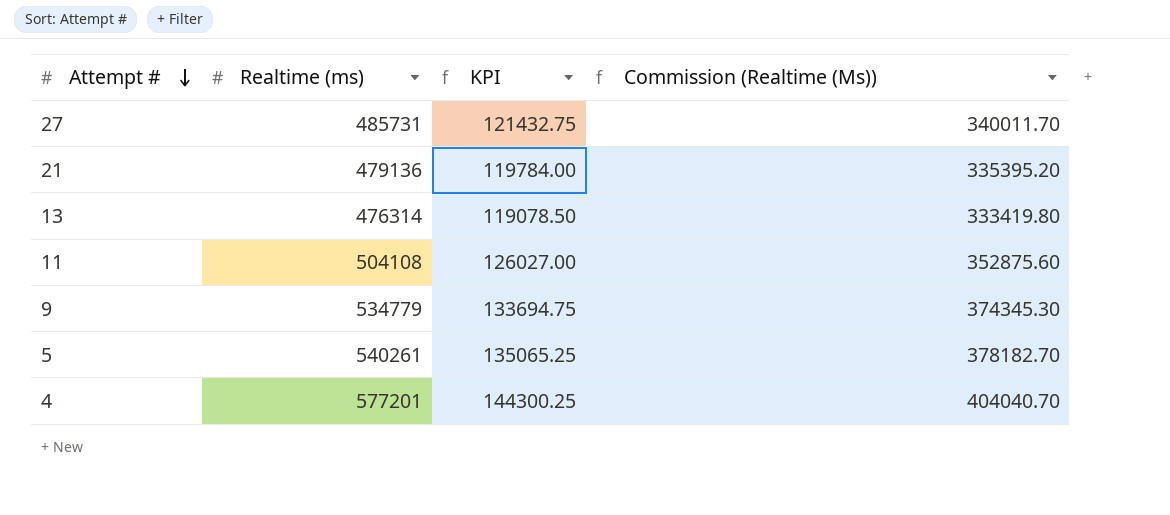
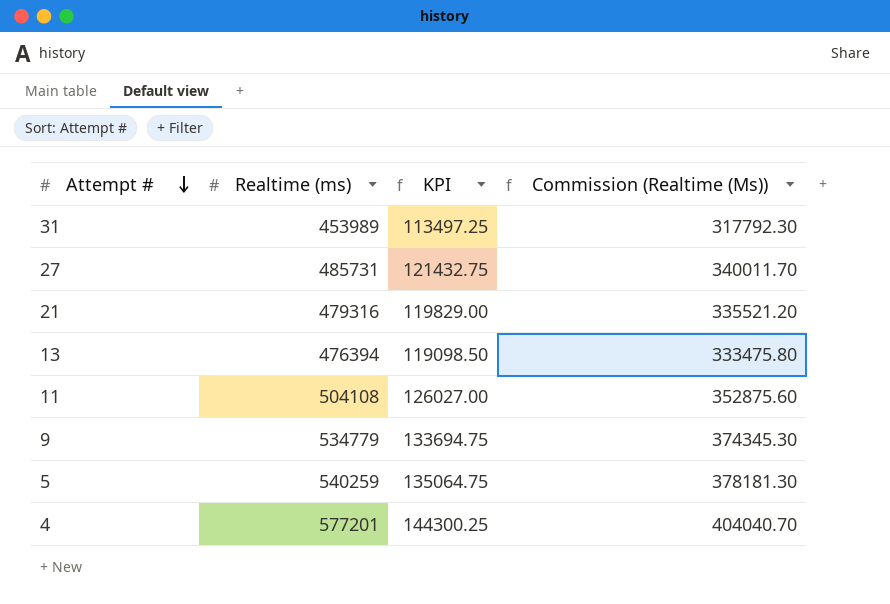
row 31: none -> 453989 | 113497.25 | 317792.30
21 | Realtime (ms): 479136 -> 479316
21 | KPI: 119784.00 -> 119829.00
21 | Commission (Realtime (Ms)): 335395.20 -> 335521.20
13 | Realtime (ms): 476314 -> 476394
13 | KPI: 119078.50 -> 119098.50
13 | Commission (Realtime (Ms)): 333419.80 -> 333475.80
5 | Realtime (ms): 540261 -> 540259
5 | KPI: 135065.25 -> 135064.75
5 | Commission (Realtime (Ms)): 378182.70 -> 378181.30

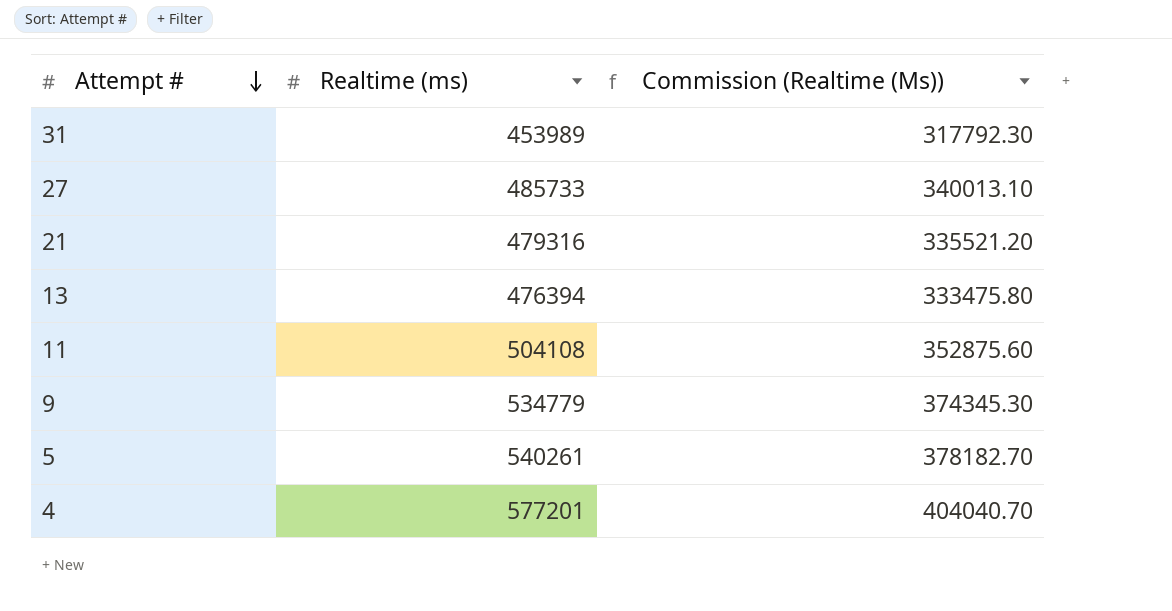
column KPI | formula: [Realtime (ms)] * 0.25 -> none
27 | Realtime (ms): 485731 -> 485733
27 | Commission (Realtime (Ms)): 340011.70 -> 340013.10
5 | Realtime (ms): 540259 -> 540261
5 | Commission (Realtime (Ms)): 378181.30 -> 378182.70

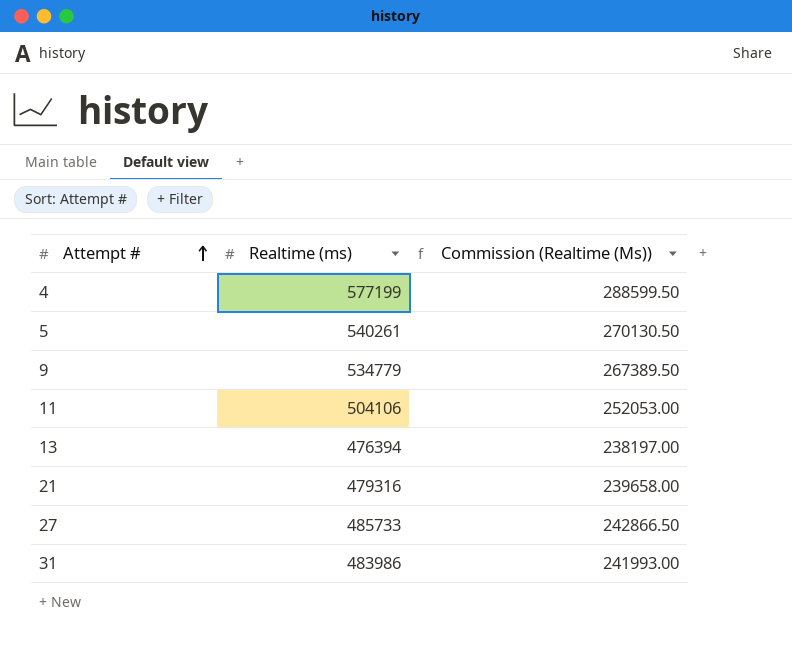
row order: Attempt # descending -> Attempt # ascending
column Commission (Realtime (Ms)) | formula: [Realtime (ms)] * 0.7 -> [Realtime (ms)] * 0.5
4 | Realtime (ms): 577201 -> 577199
11 | Realtime (ms): 504108 -> 504106
31 | Realtime (ms): 453989 -> 483986

